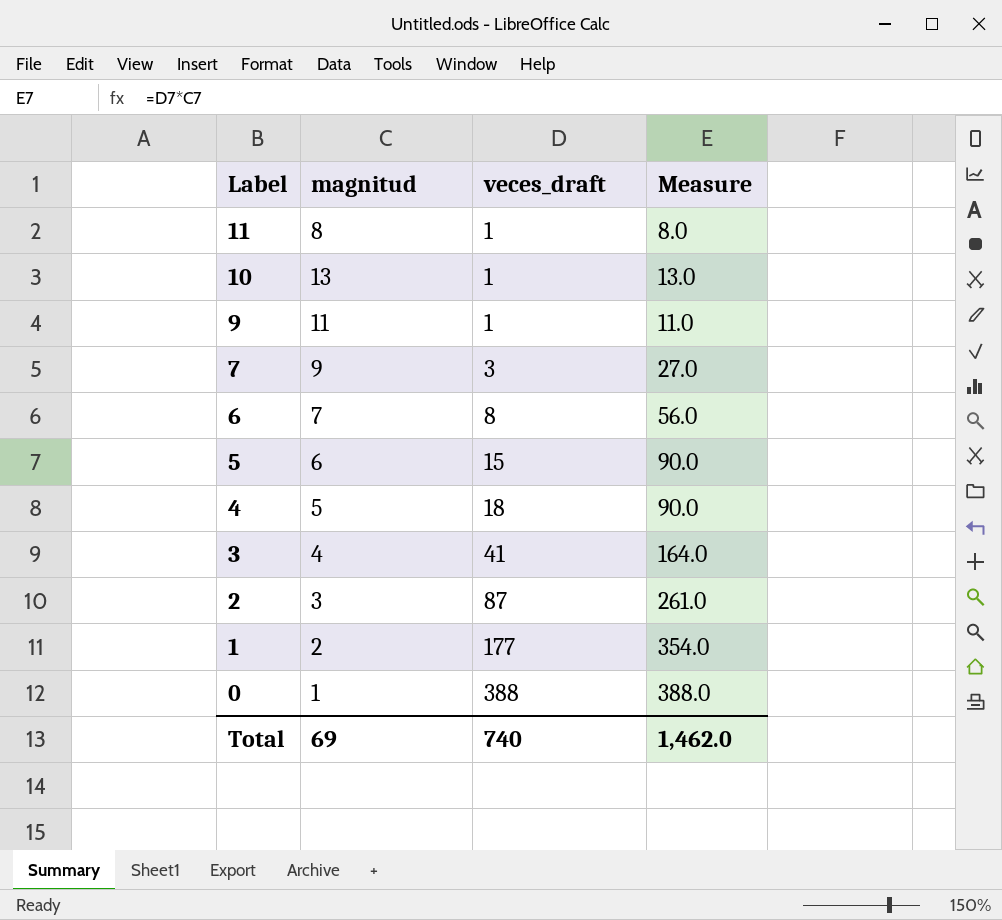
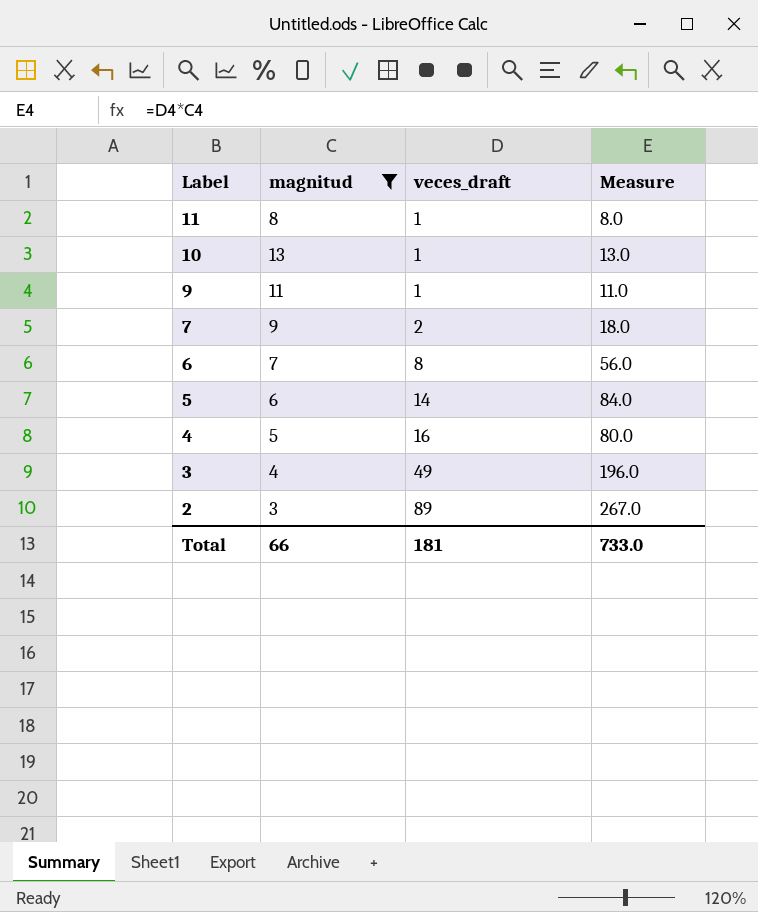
filter: none -> magnitud >= 3
7 | veces_draft: 3 -> 2
7 | Measure: 27.0 -> 18.0
5 | veces_draft: 15 -> 14
5 | Measure: 90.0 -> 84.0
4 | veces_draft: 18 -> 16
4 | Measure: 90.0 -> 80.0
3 | veces_draft: 41 -> 49
3 | Measure: 164.0 -> 196.0
2 | veces_draft: 87 -> 89
2 | Measure: 261.0 -> 267.0
Total | magnitud: 69 -> 66
Total | veces_draft: 740 -> 181
Total | Measure: 1,462.0 -> 733.0

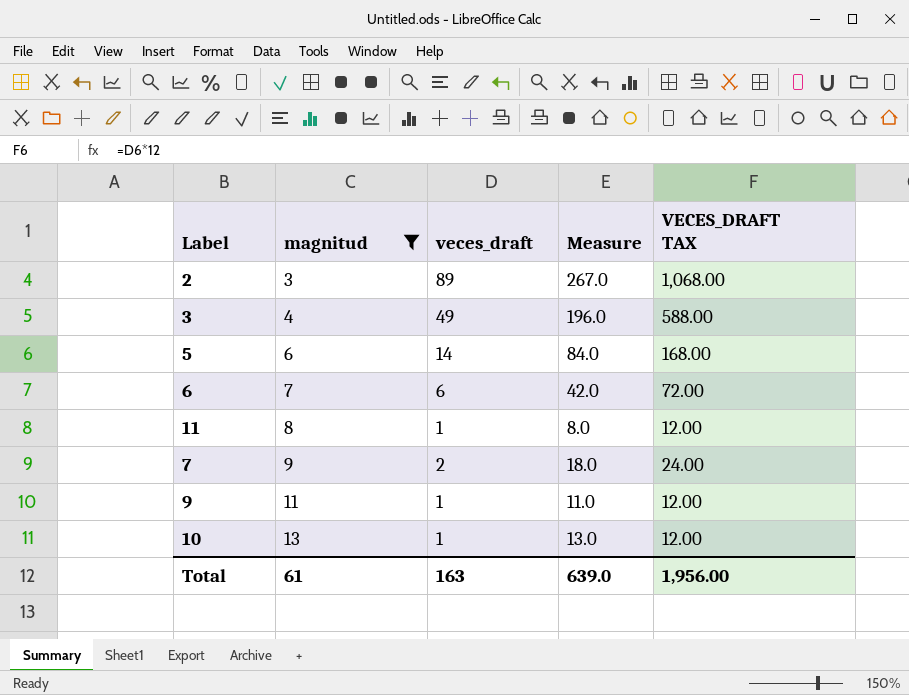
row order: Label descending -> magnitud ascending
column VECES_DRAFT TAX | formula: none -> [veces_draft] * 12
row 4: 5 | 16 | 80.0 -> none
6 | veces_draft: 8 -> 6
6 | Measure: 56.0 -> 42.0
Total | magnitud: 66 -> 61
Total | veces_draft: 181 -> 163
Total | Measure: 733.0 -> 639.0

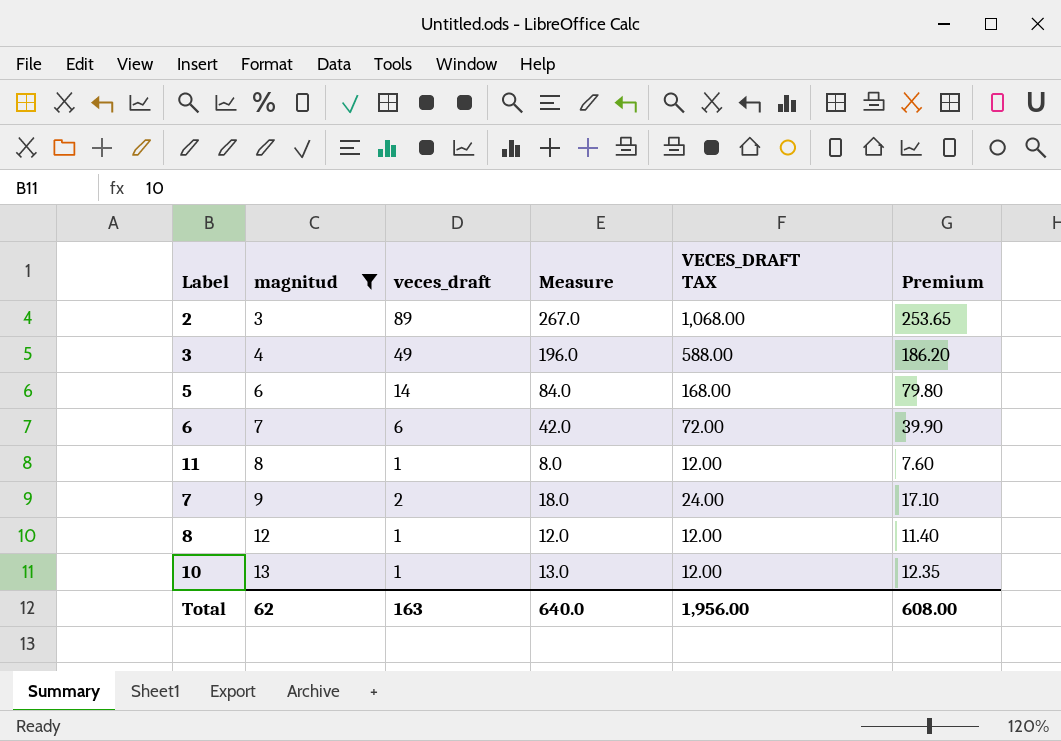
column Premium | formula: none -> [Measure] * 0.95
row 9: 11 | 1 | 11.0 | 12.00 -> none
row 8: none -> 12 | 1 | 12.0 | 12.00 | 11.40
Total | magnitud: 61 -> 62
Total | Measure: 639.0 -> 640.0

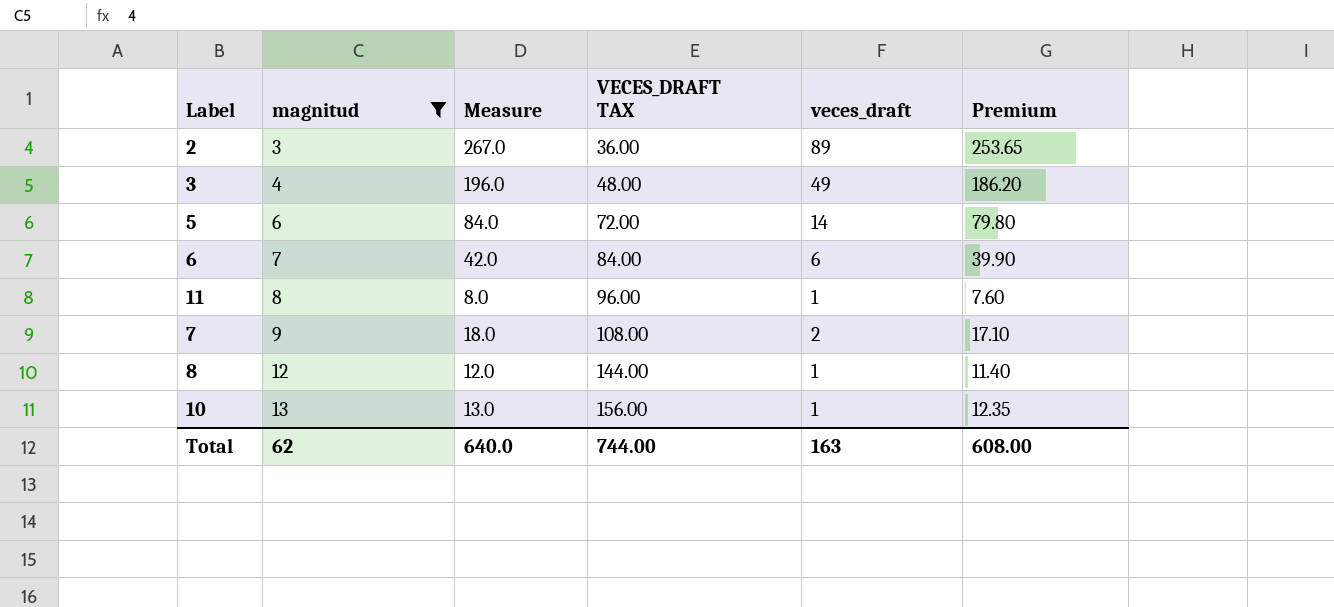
column VECES_DRAFT TAX | formula: [veces_draft] * 12 -> [magnitud] * 12
column veces_draft | position: 3 -> 5
Total | VECES_DRAFT TAX: 1,956.00 -> 744.00

